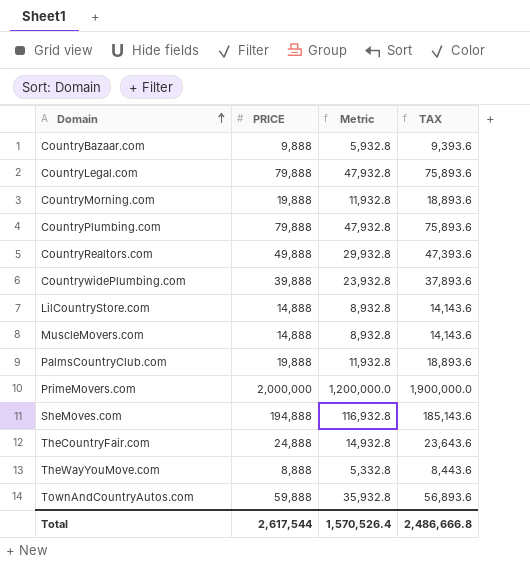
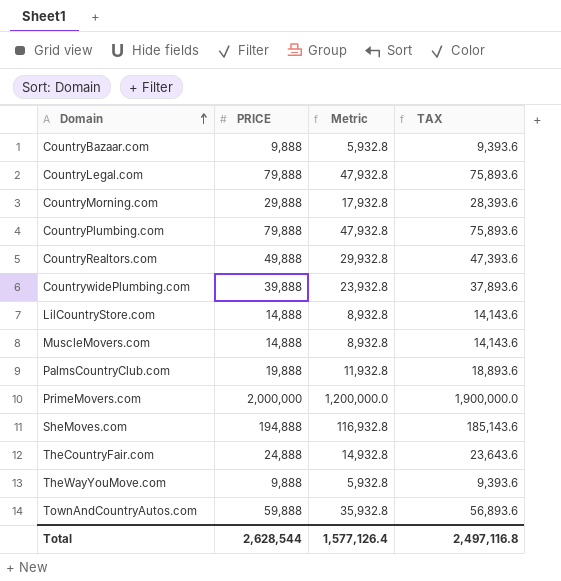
CountryMorning.com | PRICE: 19,888 -> 29,888
CountryMorning.com | Metric: 11,932.8 -> 17,932.8
CountryMorning.com | TAX: 18,893.6 -> 28,393.6
TheWayYouMove.com | PRICE: 8,888 -> 9,888
TheWayYouMove.com | Metric: 5,332.8 -> 5,932.8
TheWayYouMove.com | TAX: 8,443.6 -> 9,393.6
Total | PRICE: 2,617,544 -> 2,628,544
Total | Metric: 1,570,526.4 -> 1,577,126.4
Total | TAX: 2,486,666.8 -> 2,497,116.8

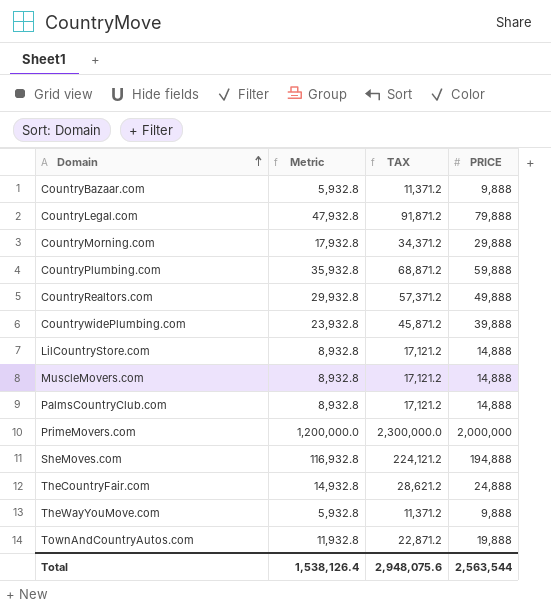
column TAX | formula: [PRICE] * 0.95 -> [PRICE] * 1.15
column PRICE | position: 2 -> 4
CountryPlumbing.com | Metric: 47,932.8 -> 35,932.8
CountryPlumbing.com | PRICE: 79,888 -> 59,888
PalmsCountryClub.com | Metric: 11,932.8 -> 8,932.8
PalmsCountryClub.com | PRICE: 19,888 -> 14,888
TownAndCountryAutos.com | Metric: 35,932.8 -> 11,932.8
TownAndCountryAutos.com | PRICE: 59,888 -> 19,888
Total | Metric: 1,577,126.4 -> 1,538,126.4
Total | TAX: 2,497,116.8 -> 2,948,075.6
Total | PRICE: 2,628,544 -> 2,563,544

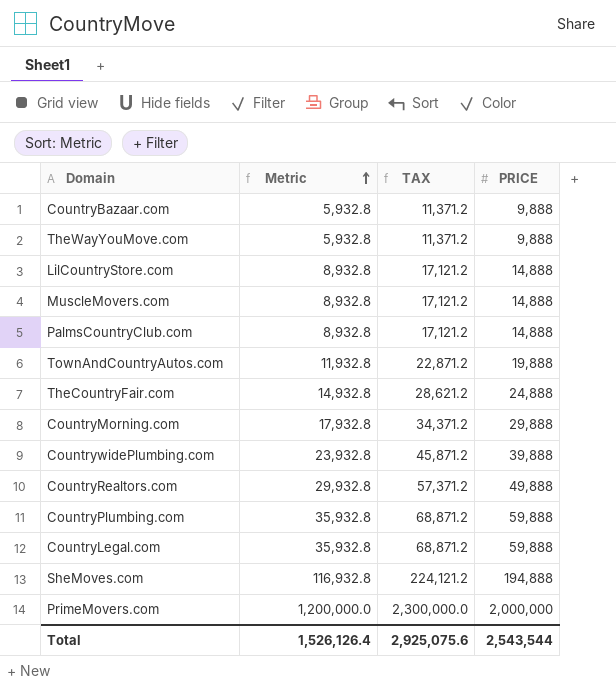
row order: Domain ascending -> Metric ascending
CountryLegal.com | Metric: 47,932.8 -> 35,932.8
CountryLegal.com | TAX: 91,871.2 -> 68,871.2
CountryLegal.com | PRICE: 79,888 -> 59,888
Total | Metric: 1,538,126.4 -> 1,526,126.4
Total | TAX: 2,948,075.6 -> 2,925,075.6
Total | PRICE: 2,563,544 -> 2,543,544

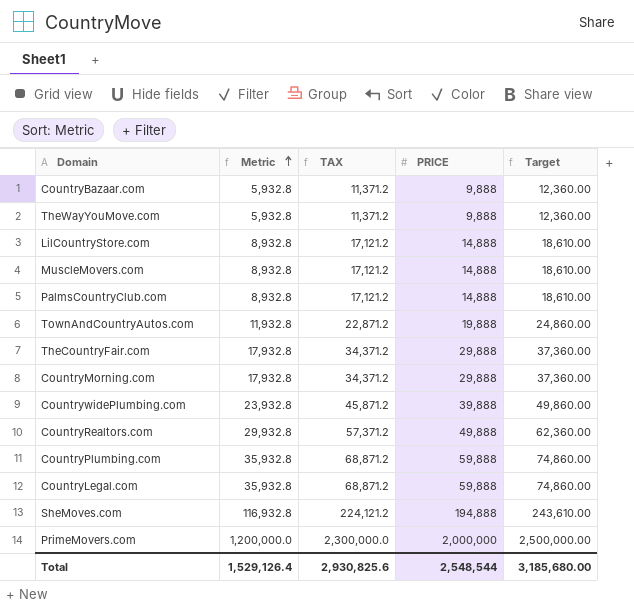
column Target | formula: none -> [PRICE] * 1.25
TheCountryFair.com | Metric: 14,932.8 -> 17,932.8
TheCountryFair.com | TAX: 28,621.2 -> 34,371.2
TheCountryFair.com | PRICE: 24,888 -> 29,888
Total | Metric: 1,526,126.4 -> 1,529,126.4
Total | TAX: 2,925,075.6 -> 2,930,825.6
Total | PRICE: 2,543,544 -> 2,548,544

